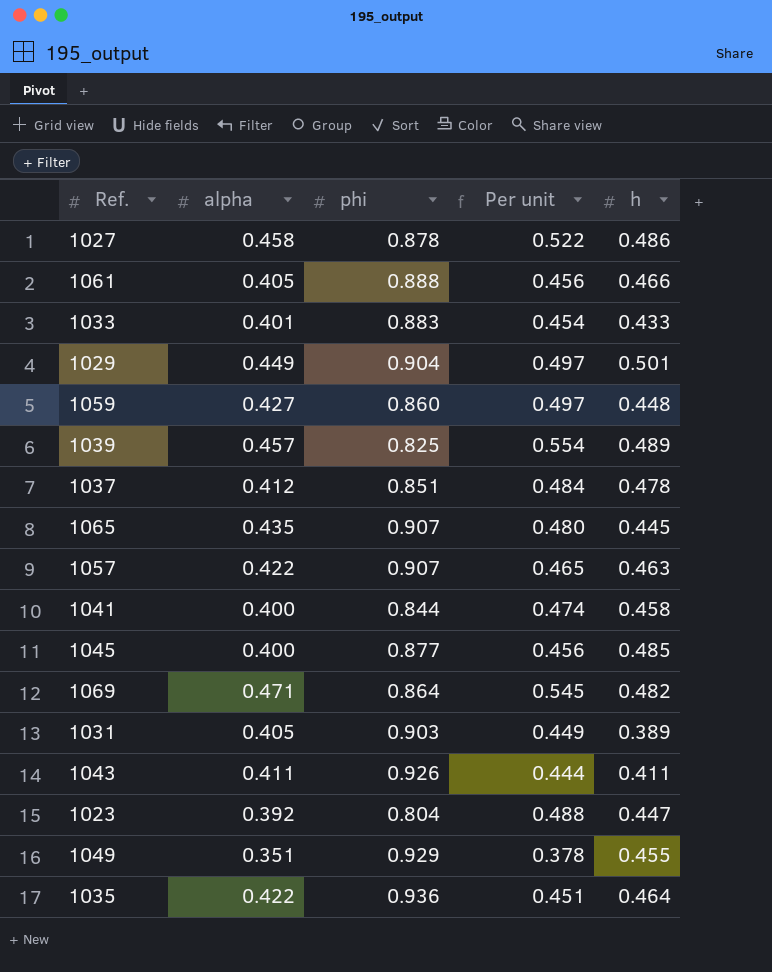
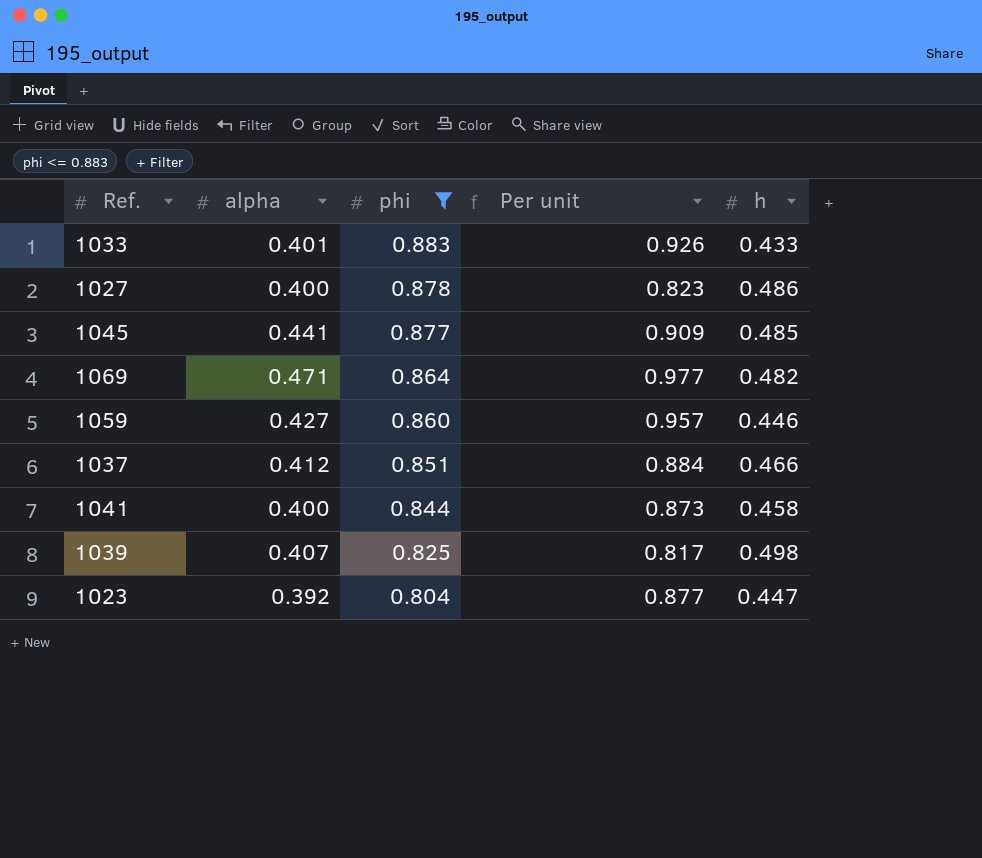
filter: none -> phi <= 0.883
row order: none -> phi descending
column Per unit | formula: [alpha] / [phi] -> [alpha] / [h]
1027 | alpha: 0.458 -> 0.400
1045 | alpha: 0.400 -> 0.441
1059 | h: 0.448 -> 0.446
1037 | h: 0.478 -> 0.466
1039 | alpha: 0.457 -> 0.407
1039 | h: 0.489 -> 0.498

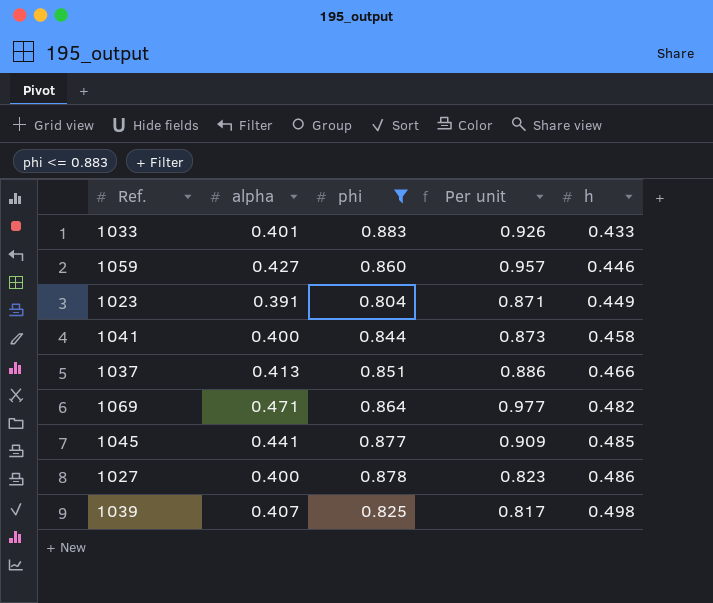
row order: phi descending -> h ascending
1023 | alpha: 0.392 -> 0.391
1023 | Per unit: 0.877 -> 0.871
1023 | h: 0.447 -> 0.449
1037 | alpha: 0.412 -> 0.413
1037 | Per unit: 0.884 -> 0.886

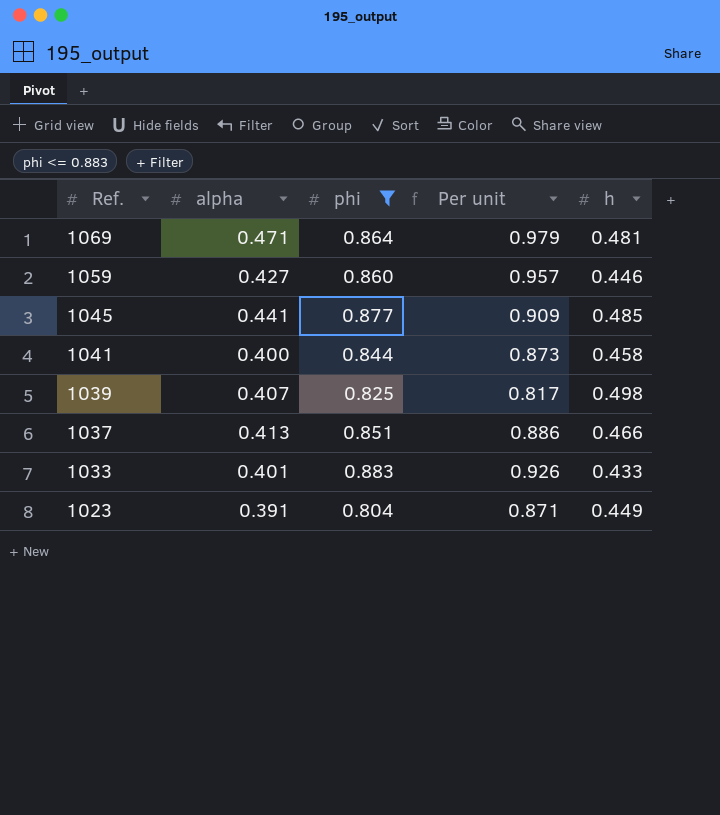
row order: h ascending -> Ref. descending
row 1027: 0.400 | 0.878 | 0.823 | 0.486 -> none
1069 | Per unit: 0.977 -> 0.979
1069 | h: 0.482 -> 0.481

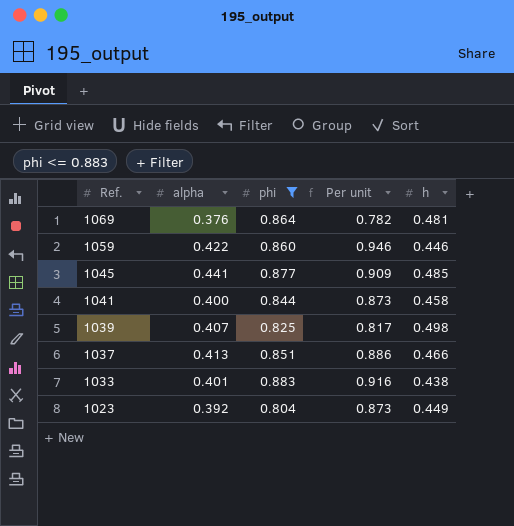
1069 | alpha: 0.471 -> 0.376
1069 | Per unit: 0.979 -> 0.782
1059 | alpha: 0.427 -> 0.422
1059 | Per unit: 0.957 -> 0.946
1033 | Per unit: 0.926 -> 0.916
1033 | h: 0.433 -> 0.438
1023 | alpha: 0.391 -> 0.392
1023 | Per unit: 0.871 -> 0.873

